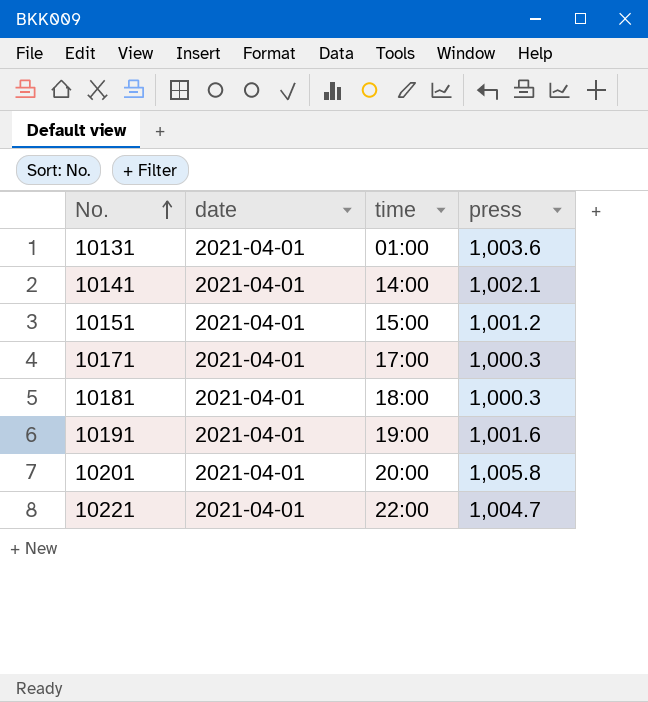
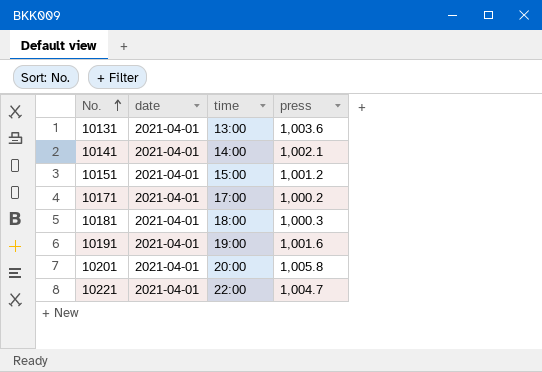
10131 | time: 01:00 -> 13:00
10171 | press: 1,000.3 -> 1,000.2

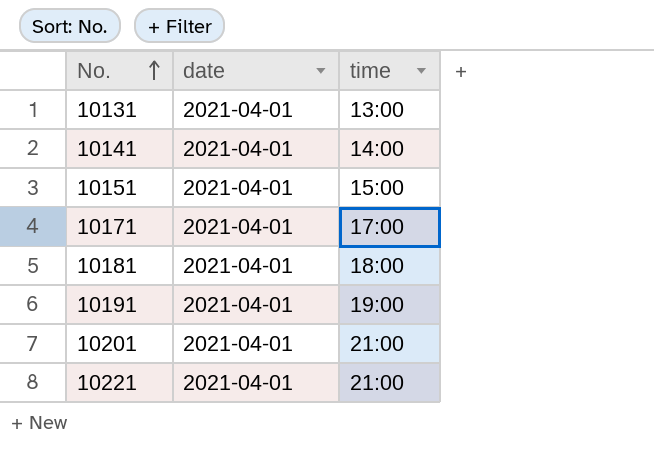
column press | position: 4 -> none
10201 | time: 20:00 -> 21:00
10221 | time: 22:00 -> 21:00

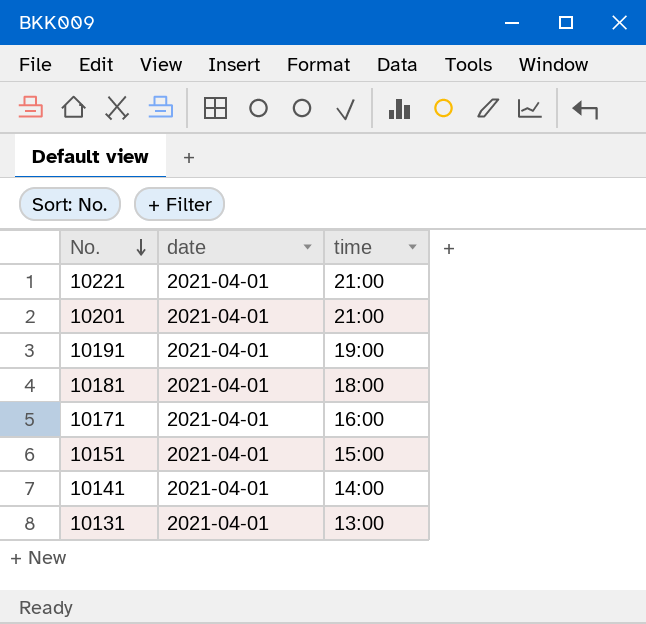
row order: No. ascending -> No. descending
10171 | time: 17:00 -> 16:00

